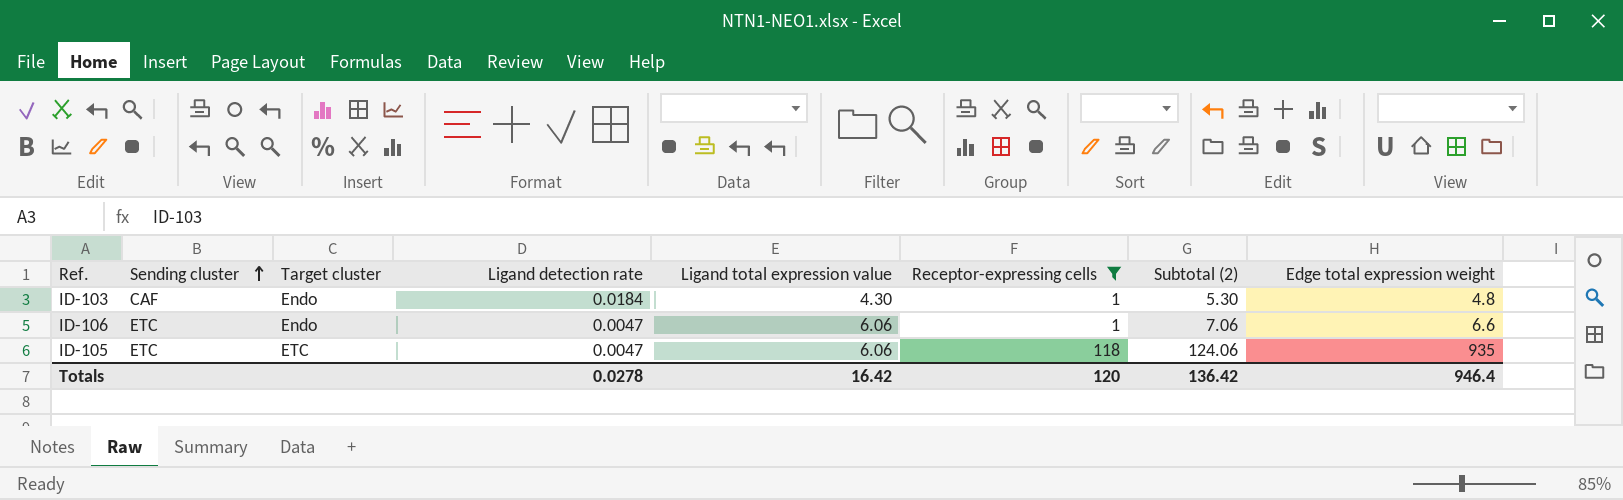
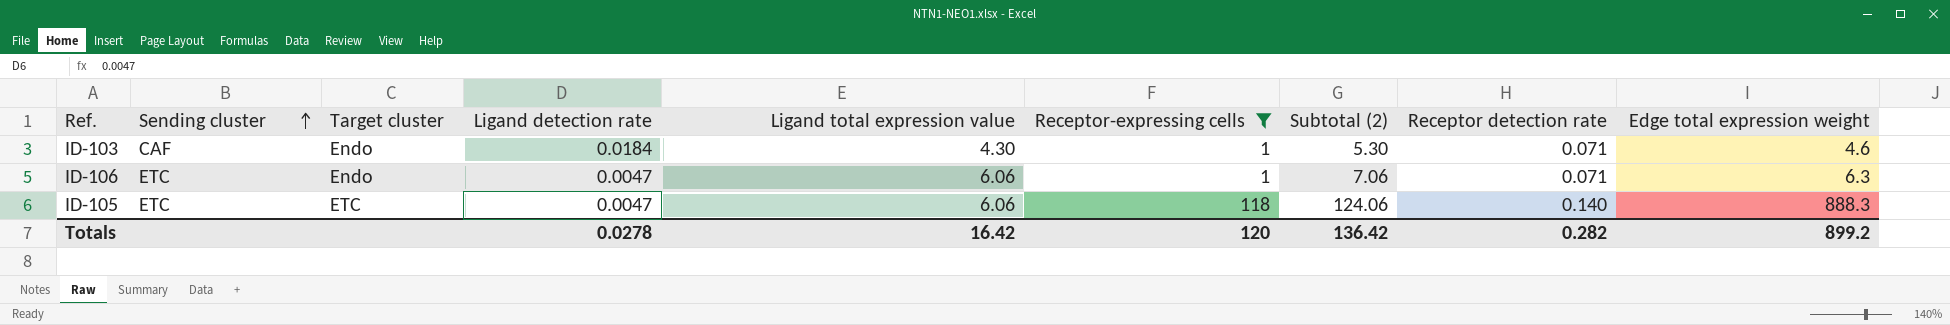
column Receptor detection rate | position: none -> 8
ID-103 | Edge total expression weight: 4.8 -> 4.6
ID-106 | Edge total expression weight: 6.6 -> 6.3
ID-105 | Edge total expression weight: 935 -> 888.3
Totals | Edge total expression weight: 946.4 -> 899.2

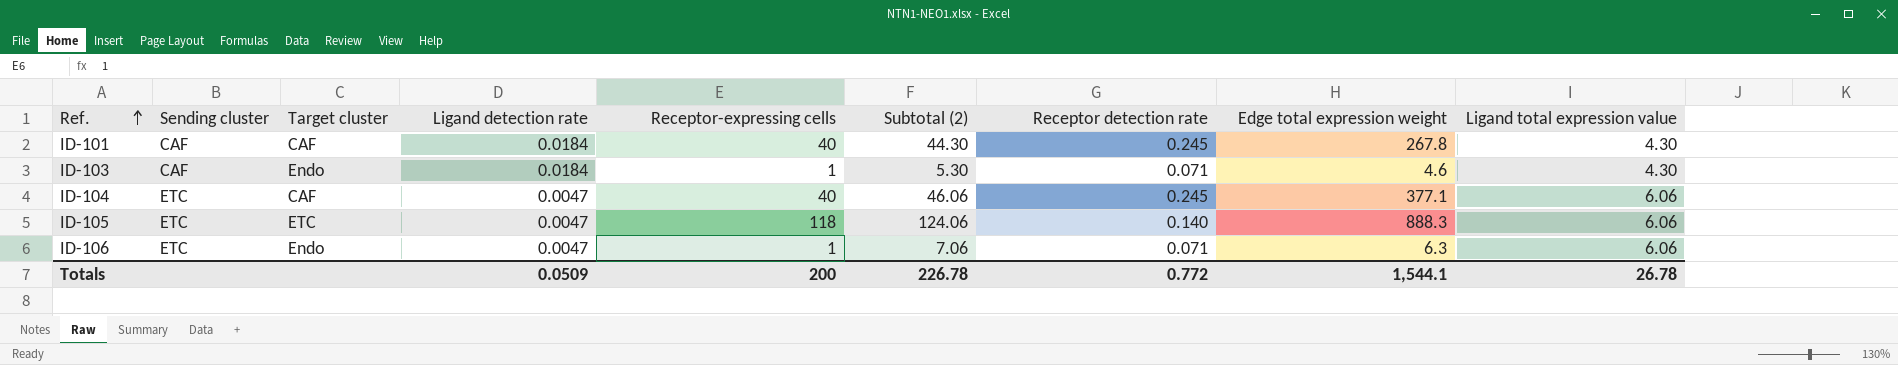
filter: Receptor-expressing cells != 40 -> none
row order: Sending cluster ascending -> Ref. ascending
column Ligand total expression value | position: 5 -> 9
Totals | Ligand detection rate: 0.0278 -> 0.0509
Totals | Receptor-expressing cells: 120 -> 200
Totals | Subtotal (2): 136.42 -> 226.78
Totals | Receptor detection rate: 0.282 -> 0.772
Totals | Edge total expression weight: 899.2 -> 1,544.1
Totals | Ligand total expression value: 16.42 -> 26.78

